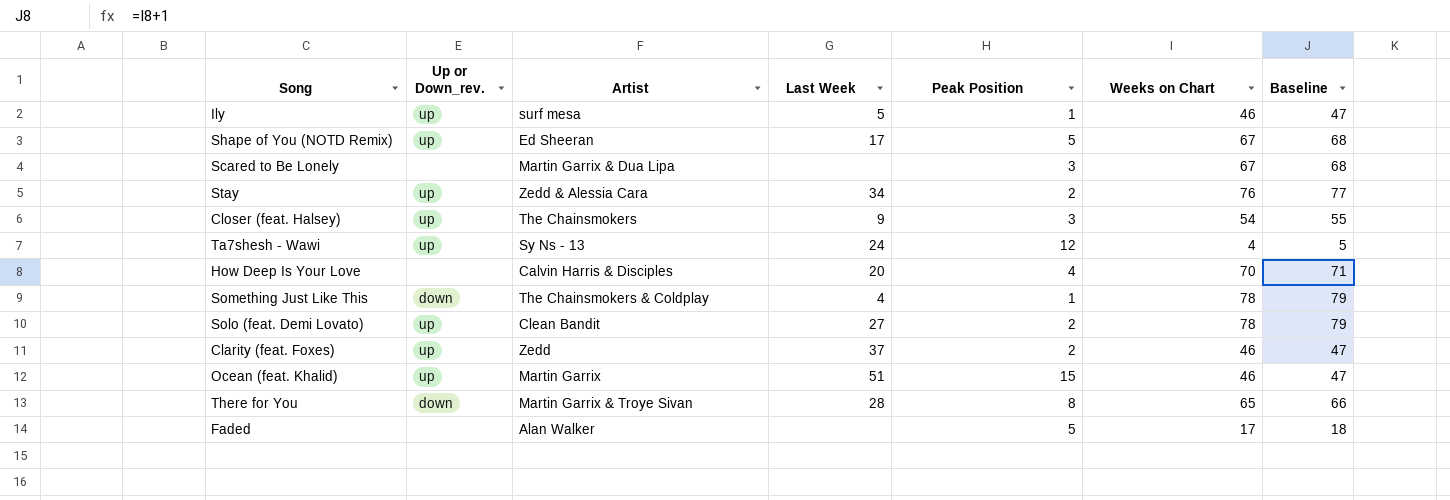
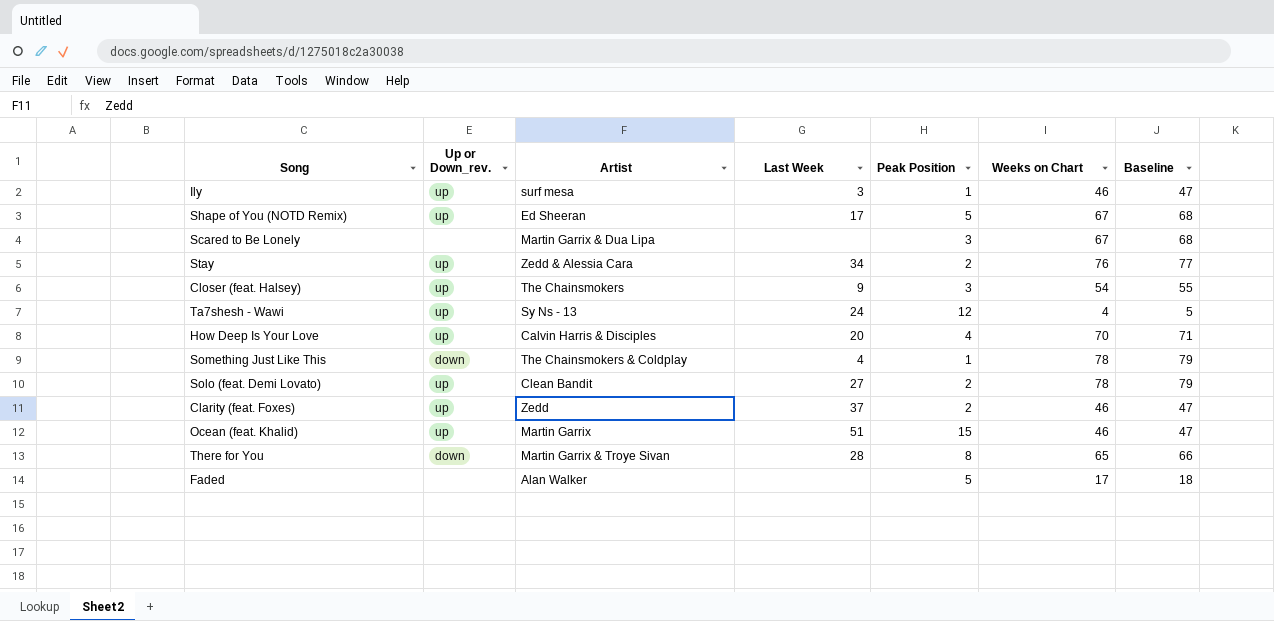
Ily | Last Week: 5 -> 3
How Deep Is Your Love | Up or Down_rev.: none -> up

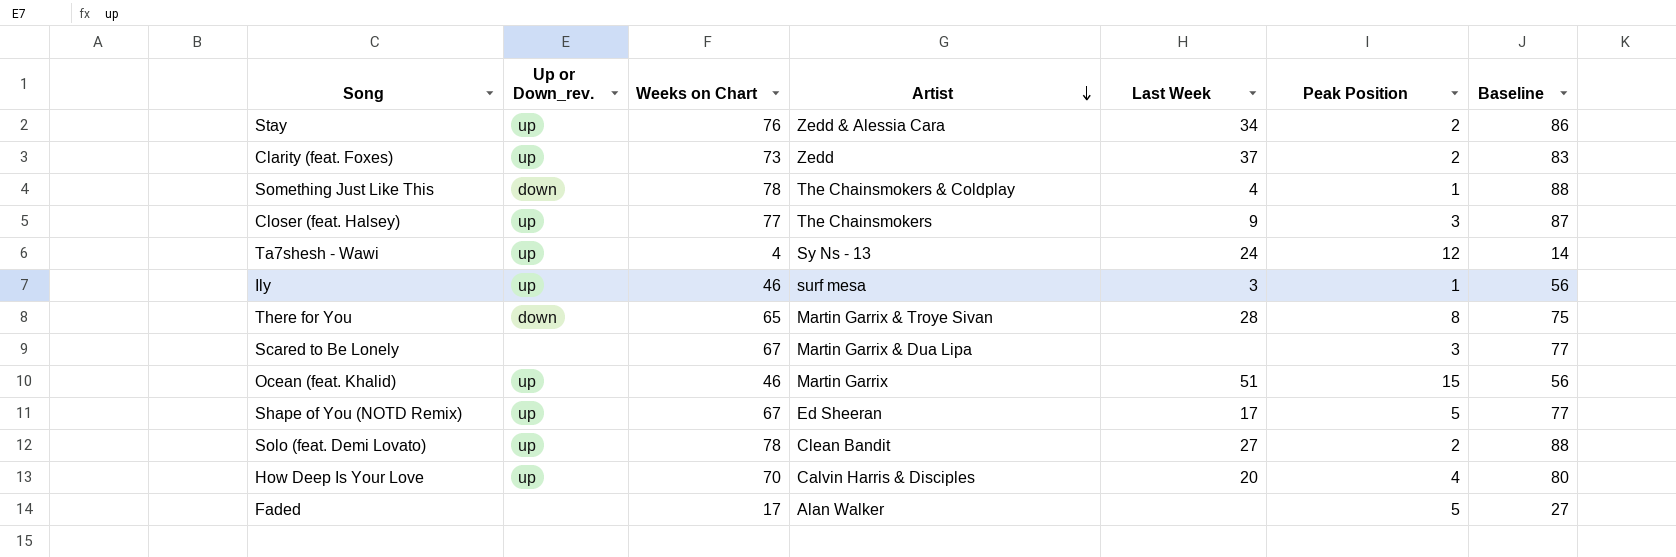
row order: none -> Artist descending
column Weeks on Chart | position: 6 -> 3
column Baseline | formula: [Weeks on Chart] + 1 -> [Weeks on Chart] + 10
Clarity (feat. Foxes) | Weeks on Chart: 46 -> 73
Closer (feat. Halsey) | Weeks on Chart: 54 -> 77

